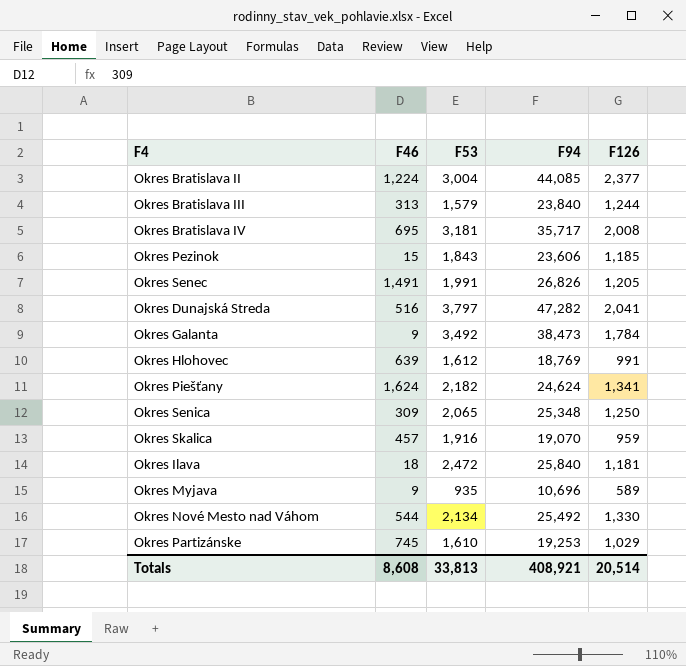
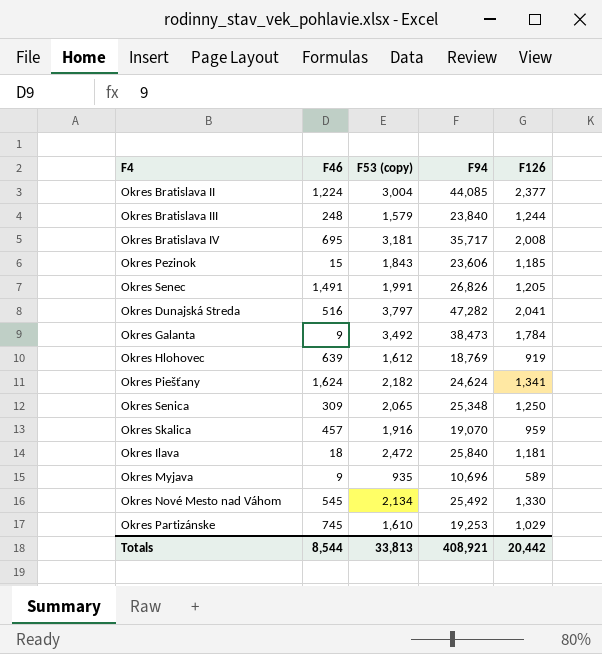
column name: F53 -> F53 (copy)
Okres Bratislava III | F46: 313 -> 248
Okres Hlohovec | F126: 991 -> 919
Okres Nové Mesto nad Váhom | F46: 544 -> 545
Totals | F46: 8,608 -> 8,544
Totals | F126: 20,514 -> 20,442

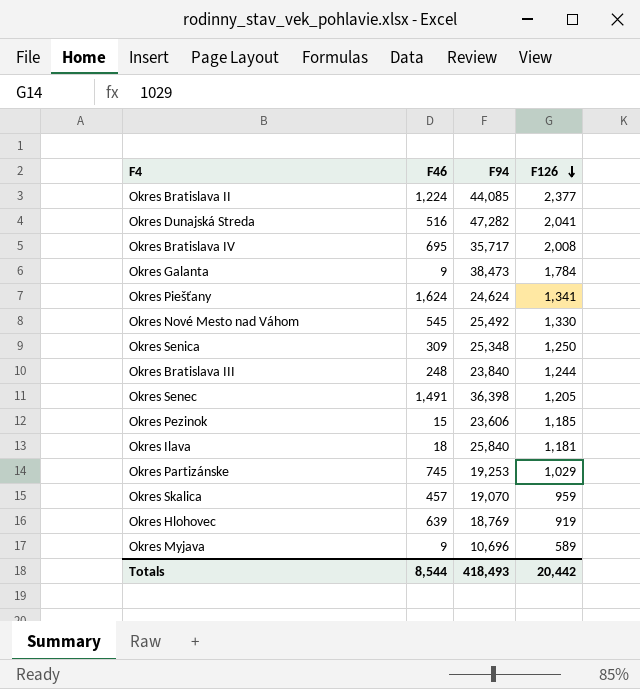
row order: none -> F126 descending
column F53 (copy) | position: 3 -> none
Okres Senec | F94: 26,826 -> 36,398
Totals | F94: 408,921 -> 418,493

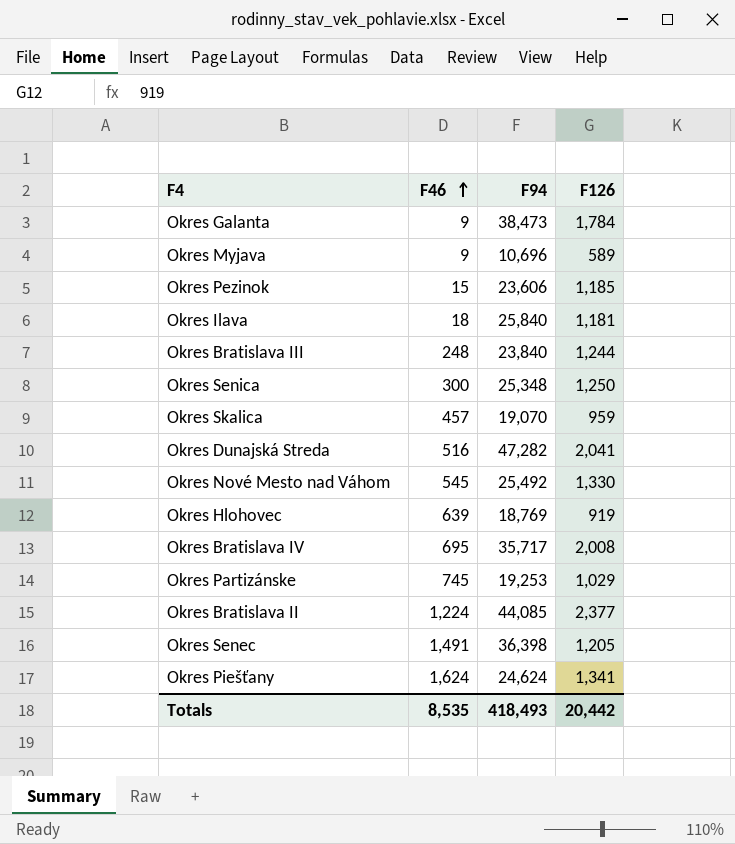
row order: F126 descending -> F46 ascending
Okres Senica | F46: 309 -> 300
Totals | F46: 8,544 -> 8,535

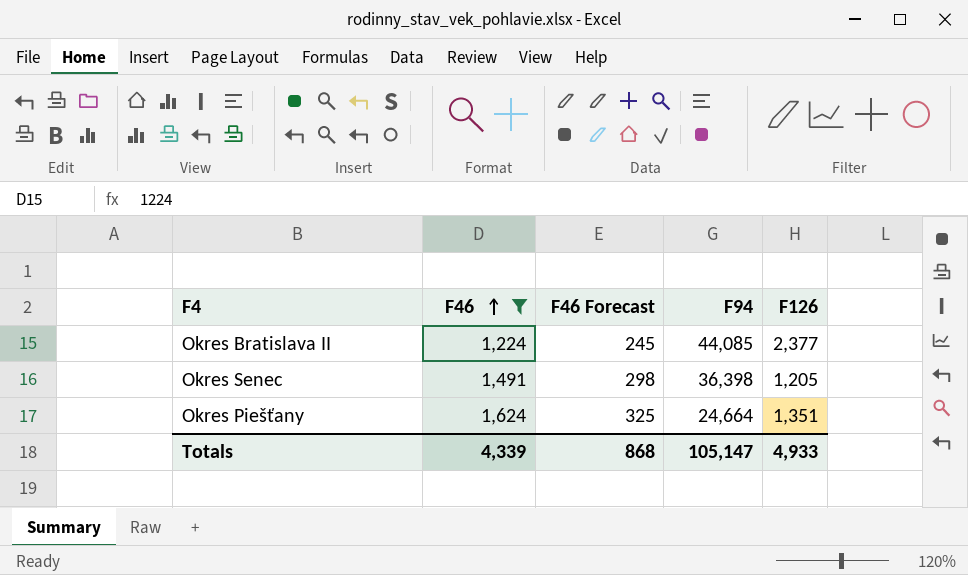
filter: none -> F46 >= 1,224
column F46 Forecast | formula: none -> [F46] * 0.2
Okres Piešťany | F94: 24,624 -> 24,664
Okres Piešťany | F126: 1,341 -> 1,351
Totals | F46: 8,535 -> 4,339
Totals | F94: 418,493 -> 105,147
Totals | F126: 20,442 -> 4,933

